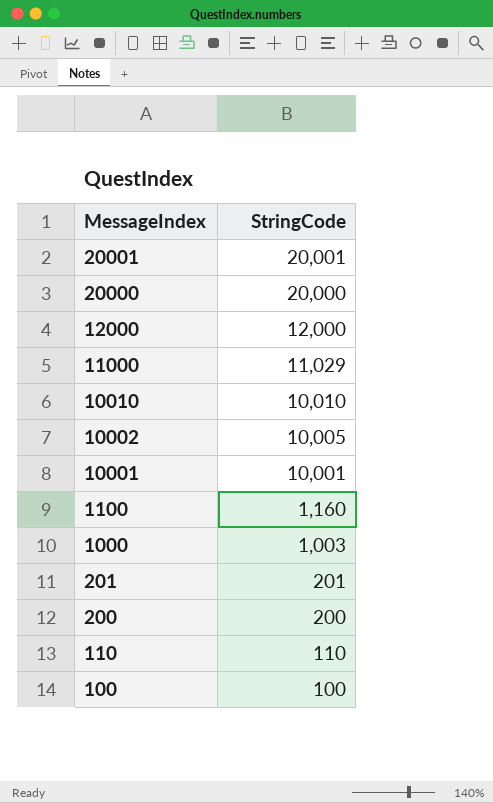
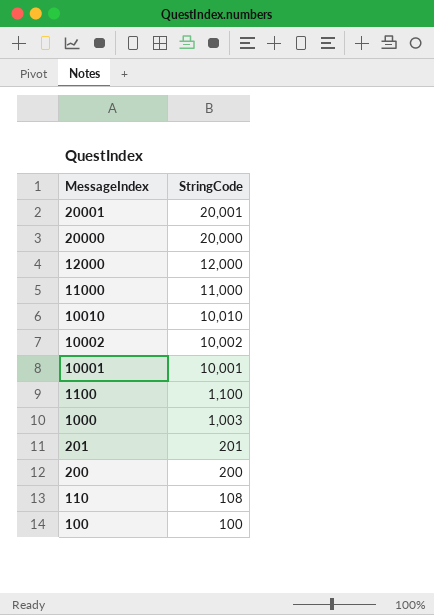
11000 | StringCode: 11,029 -> 11,000
10002 | StringCode: 10,005 -> 10,002
1100 | StringCode: 1,160 -> 1,100
110 | StringCode: 110 -> 108

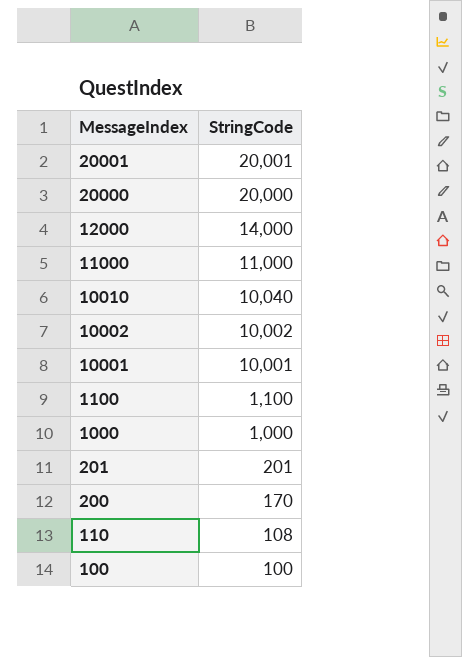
12000 | StringCode: 12,000 -> 14,000
10010 | StringCode: 10,010 -> 10,040
1000 | StringCode: 1,003 -> 1,000
200 | StringCode: 200 -> 170

